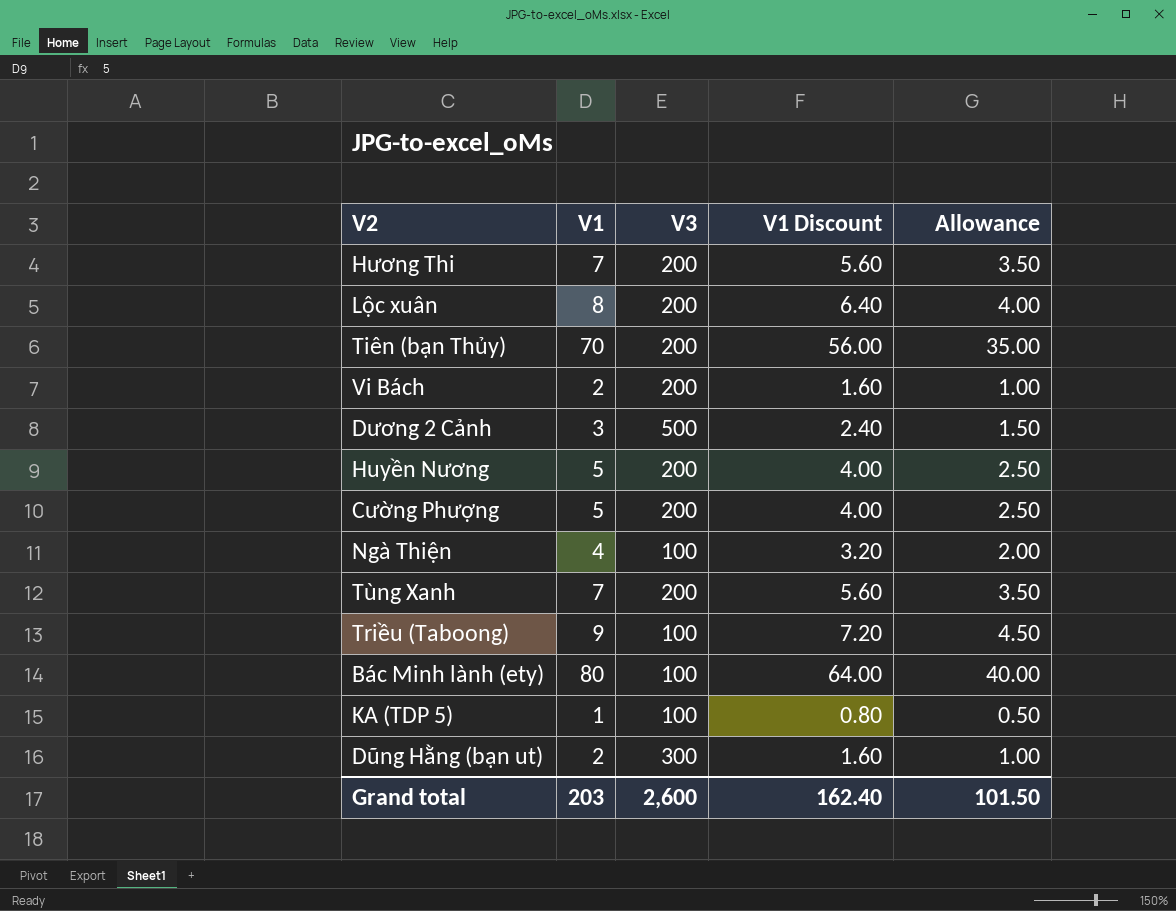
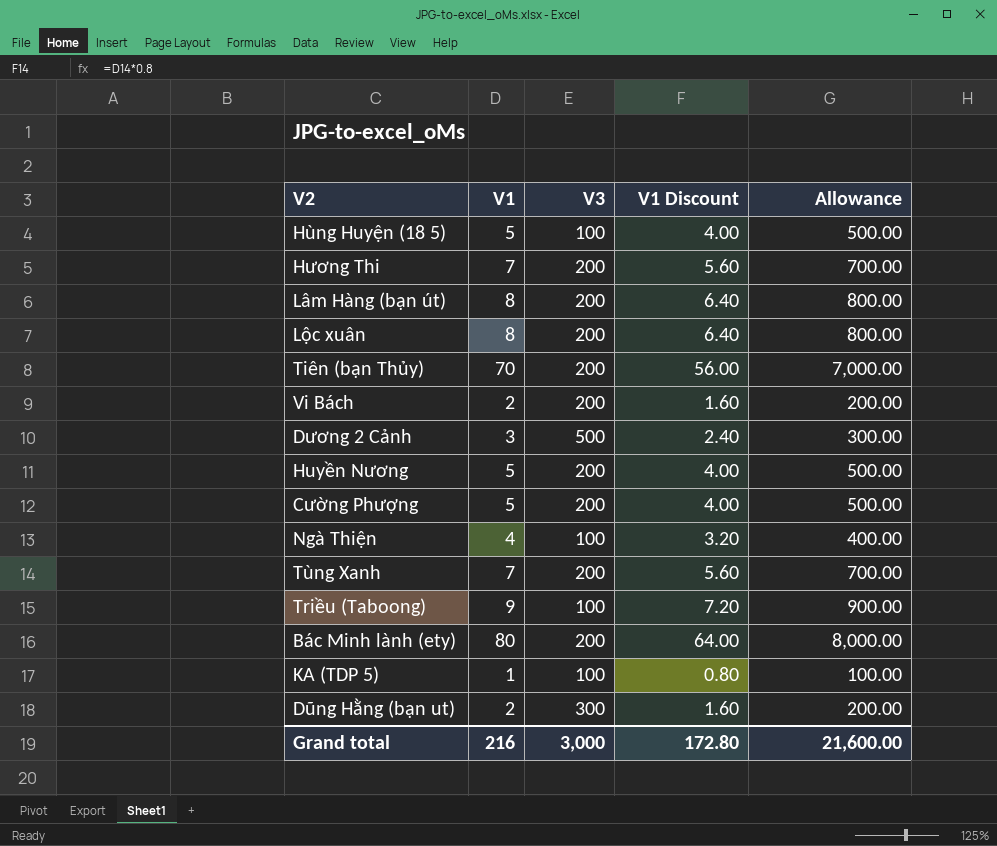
column Allowance | formula: [V1] * 0.5 -> [V1] * 100
row Hùng Huyện (18 5): none -> 5 | 100 | 4.00 | 500.00
row Lâm Hàng (bạn út): none -> 8 | 200 | 6.40 | 800.00
Bác Minh lành (ety) | V3: 100 -> 200
Grand total | V1: 203 -> 216
Grand total | V3: 2,600 -> 3,000
Grand total | V1 Discount: 162.40 -> 172.80
Grand total | Allowance: 101.50 -> 21,600.00

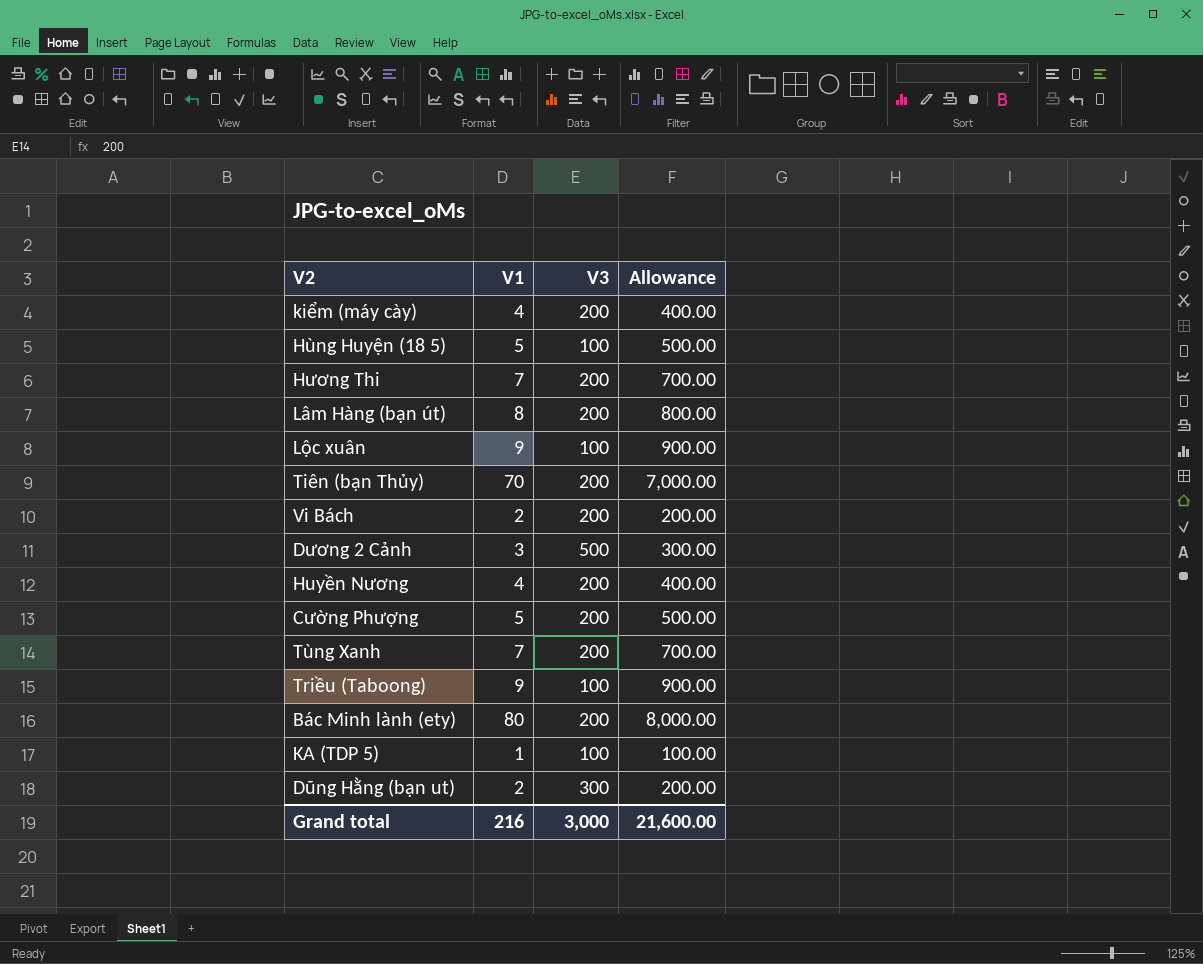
column V1 Discount | formula: [V1] * 0.8 -> none
row Ngà Thiện: 4 | 100 | 3.20 | 400.00 -> none
row kiểm (máy cày): none -> 4 | 200 | 400.00
Lộc xuân | V1: 8 -> 9
Lộc xuân | V3: 200 -> 100
Lộc xuân | Allowance: 800.00 -> 900.00
Huyền Nương | V1: 5 -> 4
Huyền Nương | Allowance: 500.00 -> 400.00

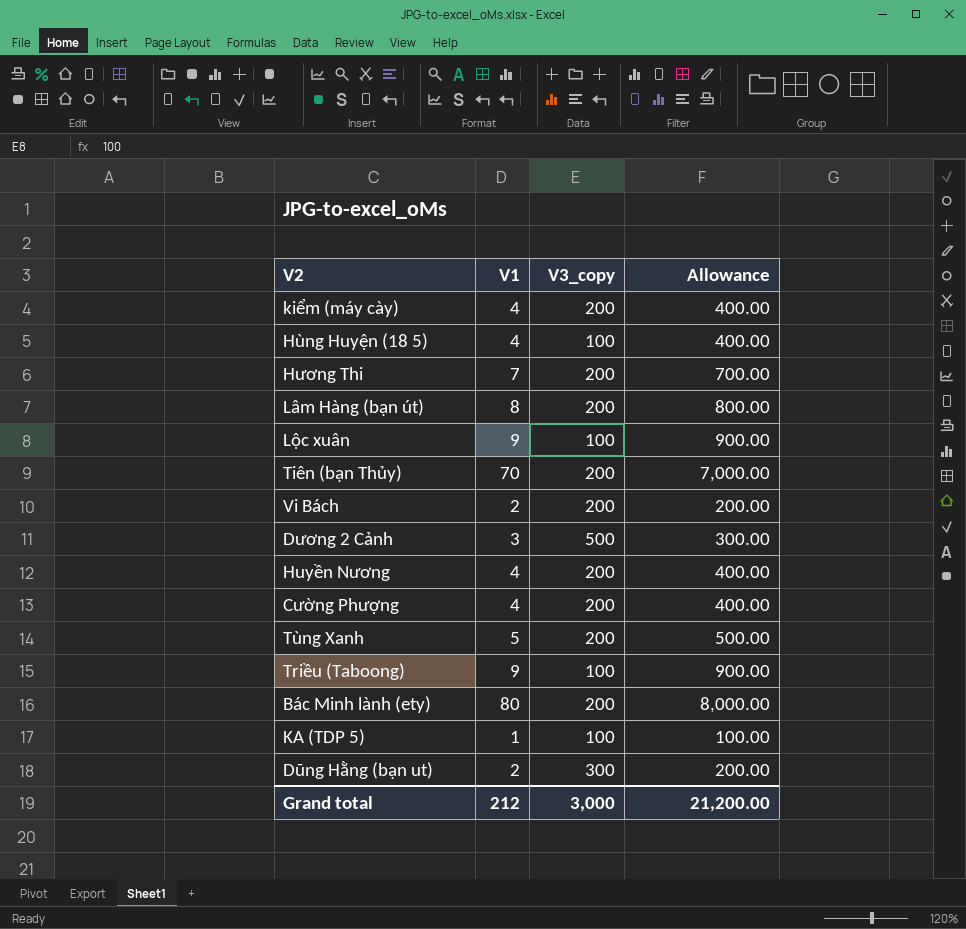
column name: V3 -> V3_copy
Hùng Huyện (18 5) | V1: 5 -> 4
Hùng Huyện (18 5) | Allowance: 500.00 -> 400.00
Cường Phượng | V1: 5 -> 4
Cường Phượng | Allowance: 500.00 -> 400.00
Tùng Xanh | V1: 7 -> 5
Tùng Xanh | Allowance: 700.00 -> 500.00
Grand total | V1: 216 -> 212
Grand total | Allowance: 21,600.00 -> 21,200.00

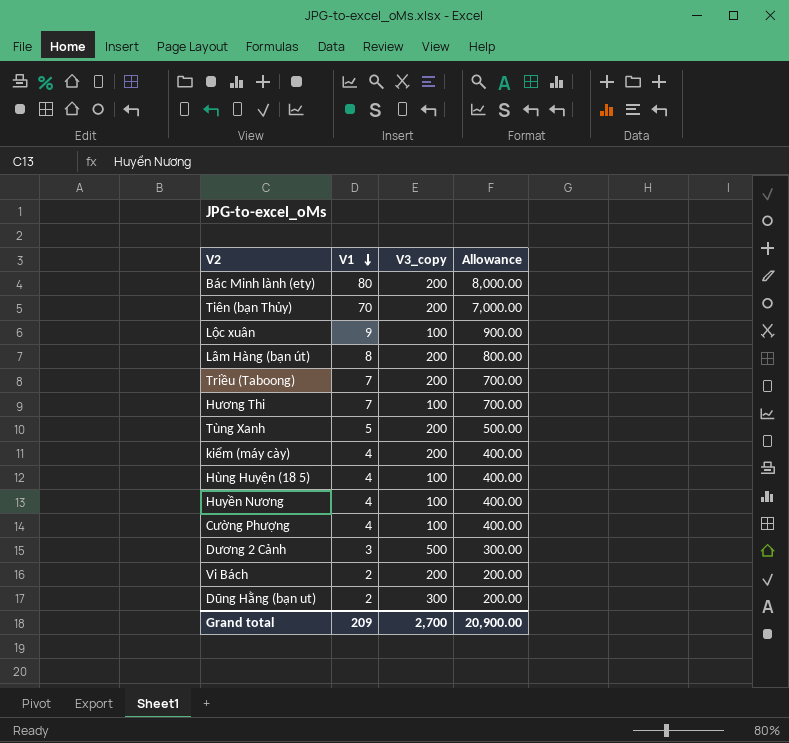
row order: none -> V1 descending
row KA (TDP 5): 1 | 100 | 100.00 -> none
Triều (Taboong) | V1: 9 -> 7
Triều (Taboong) | V3_copy: 100 -> 200
Triều (Taboong) | Allowance: 900.00 -> 700.00
Hương Thi | V3_copy: 200 -> 100
Huyền Nương | V3_copy: 200 -> 100
Cường Phượng | V3_copy: 200 -> 100
Grand total | V1: 212 -> 209
Grand total | V3_copy: 3,000 -> 2,700
Grand total | Allowance: 21,200.00 -> 20,900.00

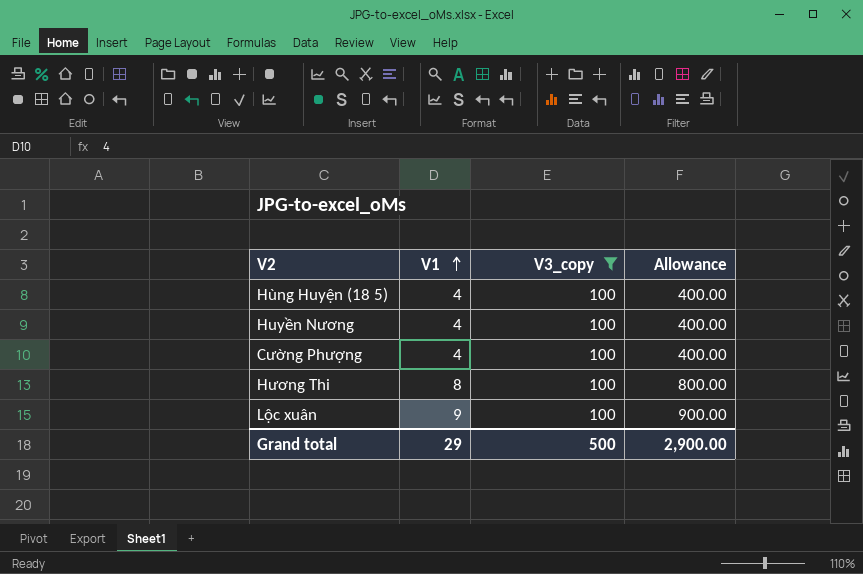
filter: none -> V3_copy = 100
row order: V1 descending -> V1 ascending
Hương Thi | V1: 7 -> 8
Hương Thi | Allowance: 700.00 -> 800.00
Grand total | V1: 209 -> 29
Grand total | V3_copy: 2,700 -> 500
Grand total | Allowance: 20,900.00 -> 2,900.00

